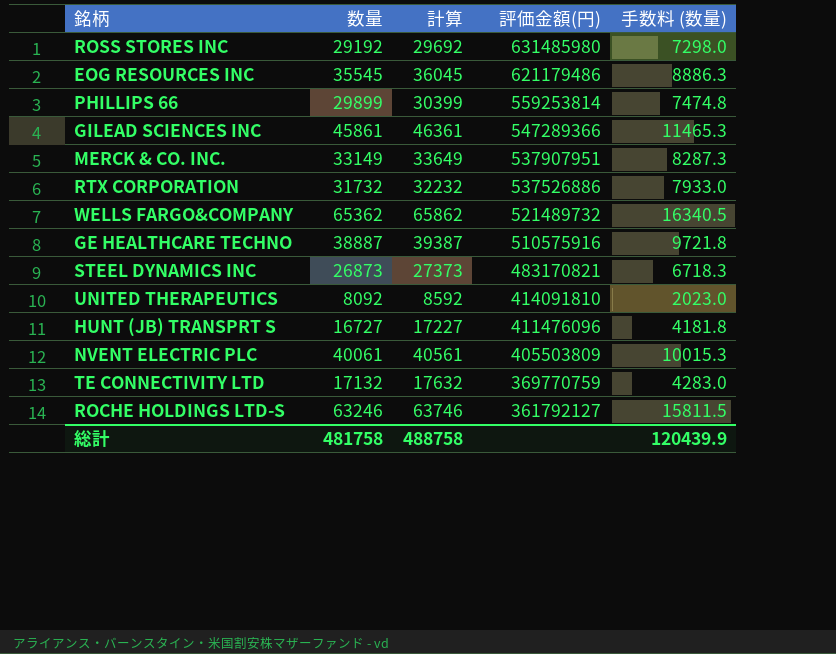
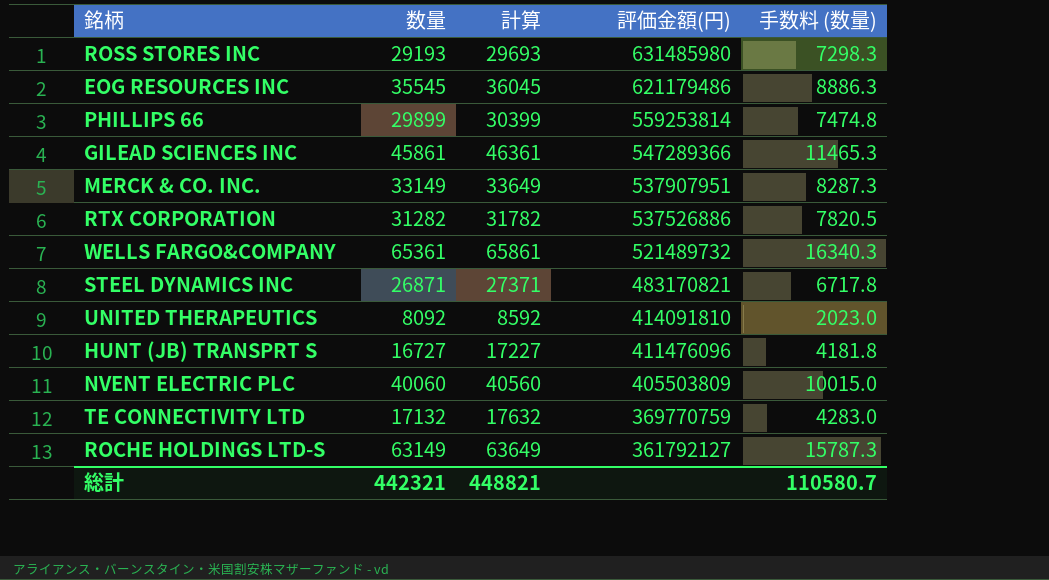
row GE HEALTHCARE TECHNO: 38887 | 39387 | 510575916 | 9721.8 -> none
ROSS STORES INC | 数量: 29192 -> 29193
ROSS STORES INC | 計算: 29692 -> 29693
ROSS STORES INC | 手数料 (数量): 7298.0 -> 7298.3
RTX CORPORATION | 数量: 31732 -> 31282
RTX CORPORATION | 計算: 32232 -> 31782
RTX CORPORATION | 手数料 (数量): 7933.0 -> 7820.5
WELLS FARGO&COMPANY | 数量: 65362 -> 65361
WELLS FARGO&COMPANY | 計算: 65862 -> 65861
WELLS FARGO&COMPANY | 手数料 (数量): 16340.5 -> 16340.3
STEEL DYNAMICS INC | 数量: 26873 -> 26871
STEEL DYNAMICS INC | 計算: 27373 -> 27371
STEEL DYNAMICS INC | 手数料 (数量): 6718.3 -> 6717.8
NVENT ELECTRIC PLC | 数量: 40061 -> 40060
NVENT ELECTRIC PLC | 計算: 40561 -> 40560
NVENT ELECTRIC PLC | 手数料 (数量): 10015.3 -> 10015.0
ROCHE HOLDINGS LTD-S | 数量: 63246 -> 63149
ROCHE HOLDINGS LTD-S | 計算: 63746 -> 63649
ROCHE HOLDINGS LTD-S | 手数料 (数量): 15811.5 -> 15787.3
総計 | 数量: 481758 -> 442321
総計 | 計算: 488758 -> 448821
総計 | 手数料 (数量): 120439.9 -> 110580.7

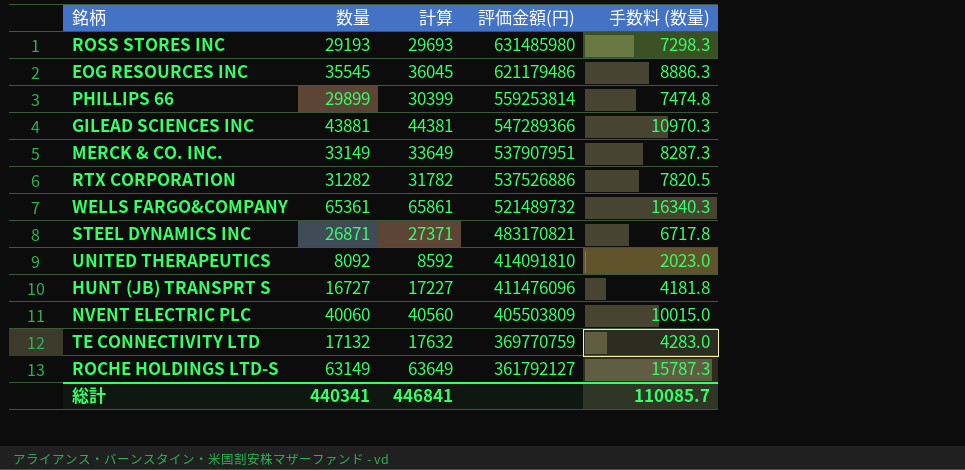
GILEAD SCIENCES INC | 数量: 45861 -> 43881
GILEAD SCIENCES INC | 計算: 46361 -> 44381
GILEAD SCIENCES INC | 手数料 (数量): 11465.3 -> 10970.3
総計 | 数量: 442321 -> 440341
総計 | 計算: 448821 -> 446841
総計 | 手数料 (数量): 110580.7 -> 110085.7

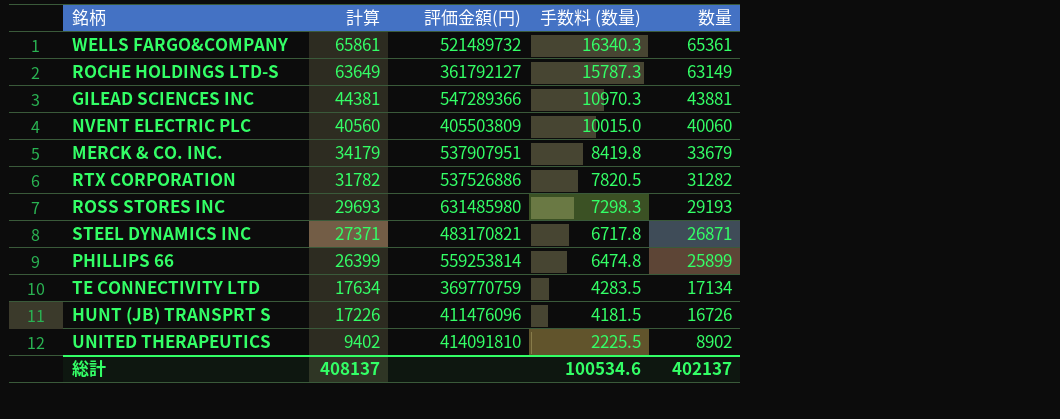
row order: 評価金額(円) descending -> 計算 descending
column 数量 | position: 2 -> 5
row EOG RESOURCES INC: 35545 | 36045 | 621179486 | 8886.3 -> none
MERCK & CO. INC. | 計算: 33649 -> 34179
MERCK & CO. INC. | 手数料 (数量): 8287.3 -> 8419.8
MERCK & CO. INC. | 数量: 33149 -> 33679
PHILLIPS 66 | 計算: 30399 -> 26399
PHILLIPS 66 | 手数料 (数量): 7474.8 -> 6474.8
PHILLIPS 66 | 数量: 29899 -> 25899
TE CONNECTIVITY LTD | 計算: 17632 -> 17634
TE CONNECTIVITY LTD | 手数料 (数量): 4283.0 -> 4283.5
TE CONNECTIVITY LTD | 数量: 17132 -> 17134
HUNT (JB) TRANSPRT S | 計算: 17227 -> 17226
HUNT (JB) TRANSPRT S | 手数料 (数量): 4181.8 -> 4181.5
HUNT (JB) TRANSPRT S | 数量: 16727 -> 16726
UNITED THERAPEUTICS | 計算: 8592 -> 9402
UNITED THERAPEUTICS | 手数料 (数量): 2023.0 -> 2225.5
UNITED THERAPEUTICS | 数量: 8092 -> 8902
総計 | 計算: 446841 -> 408137
総計 | 手数料 (数量): 110085.7 -> 100534.6
総計 | 数量: 440341 -> 402137

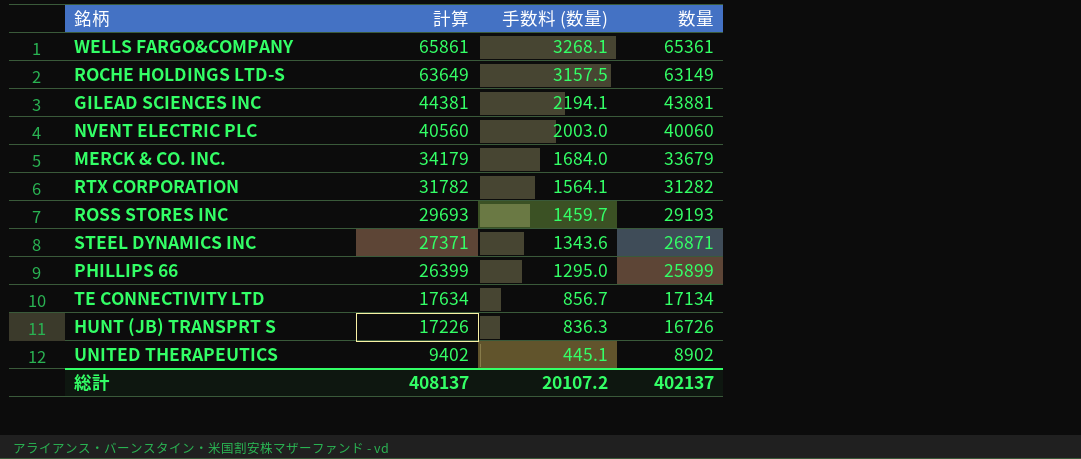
column 評価金額(円) | position: 3 -> none
column 手数料 (数量) | formula: [数量] * 0.25 -> [数量] * 0.05
総計 | 手数料 (数量): 100534.6 -> 20107.2

